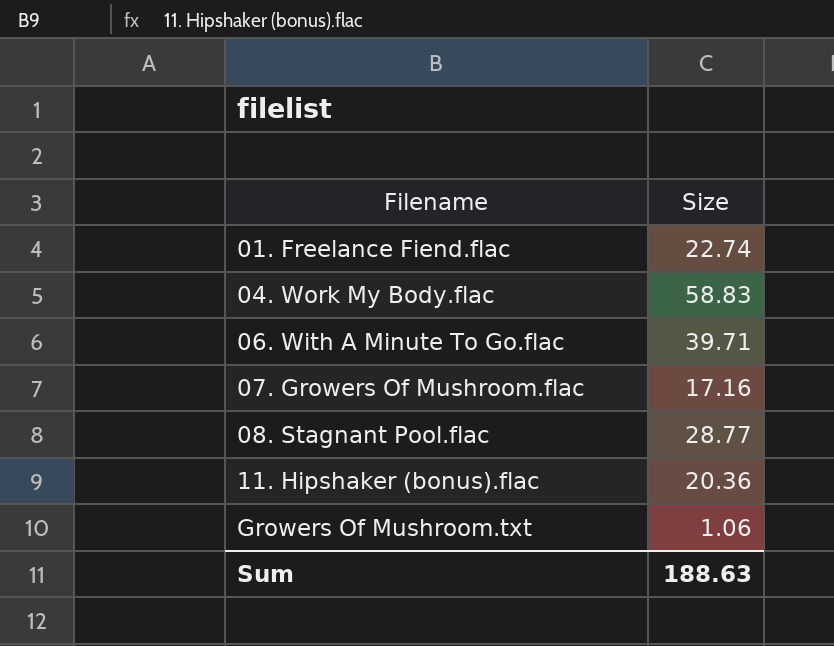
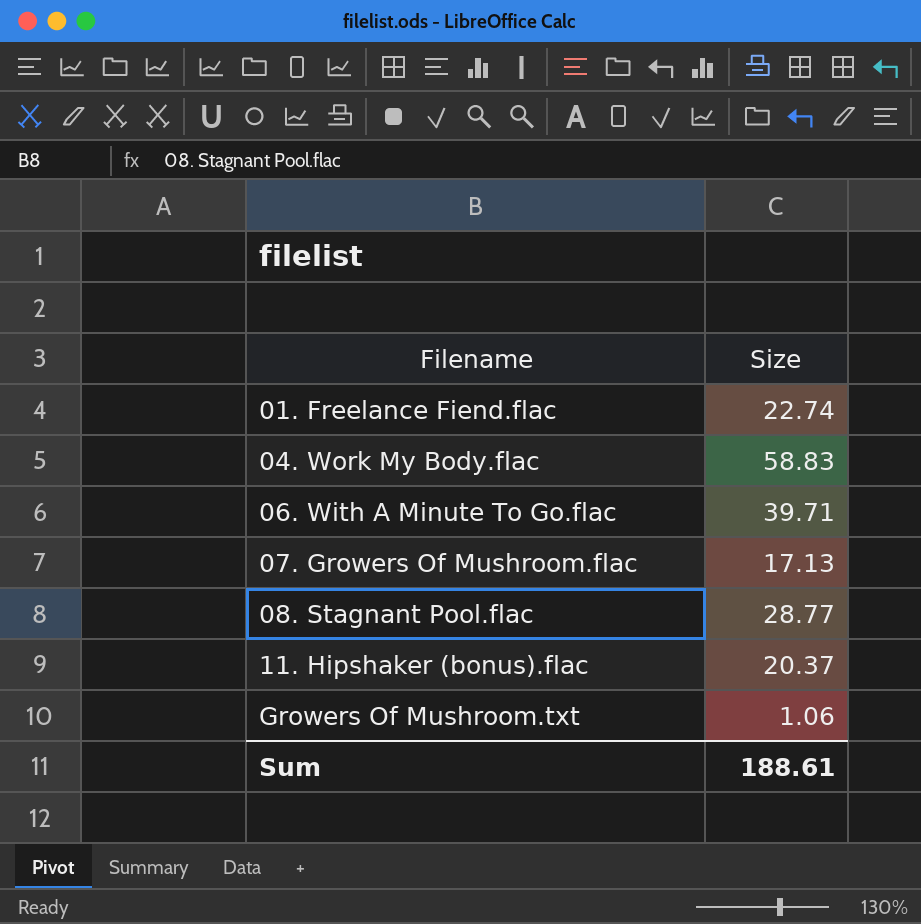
07. Growers Of Mushroom.flac | Size: 17.16 -> 17.13
11. Hipshaker (bonus).flac | Size: 20.36 -> 20.37
Sum | Size: 188.63 -> 188.61

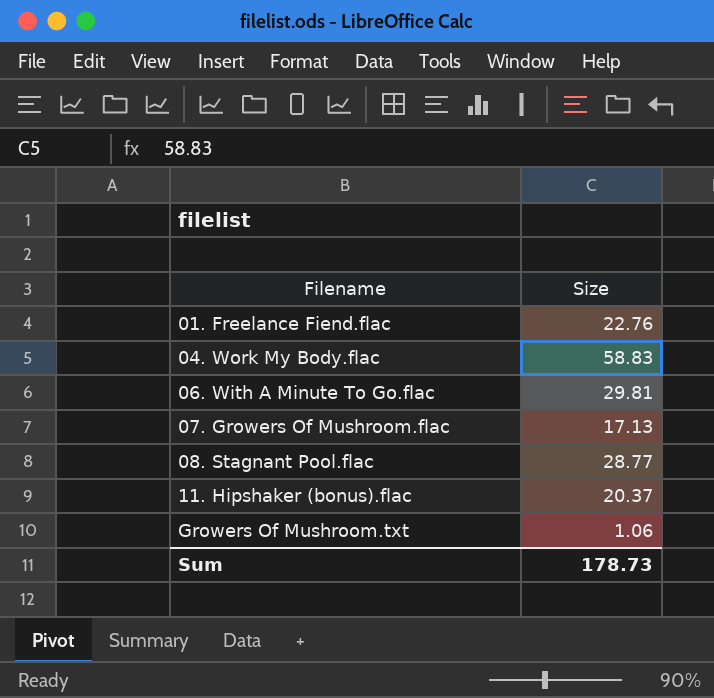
01. Freelance Fiend.flac | Size: 22.74 -> 22.76
06. With A Minute To Go.flac | Size: 39.71 -> 29.81
Sum | Size: 188.61 -> 178.73

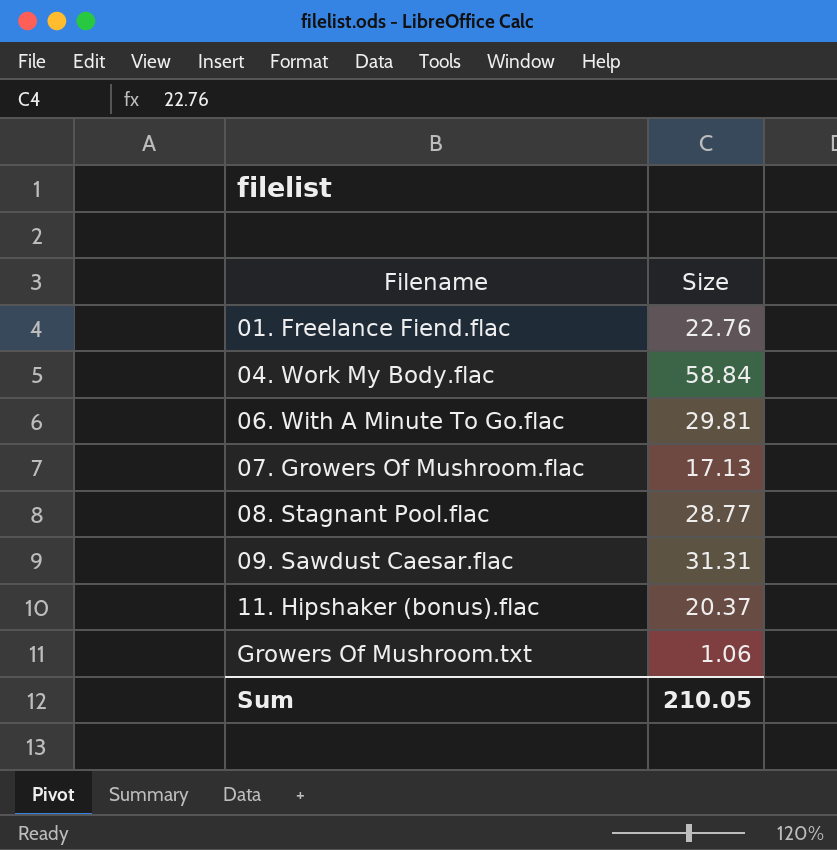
04. Work My Body.flac | Size: 58.83 -> 58.84
row 09. Sawdust Caesar.flac: none -> 31.31
Sum | Size: 178.73 -> 210.05

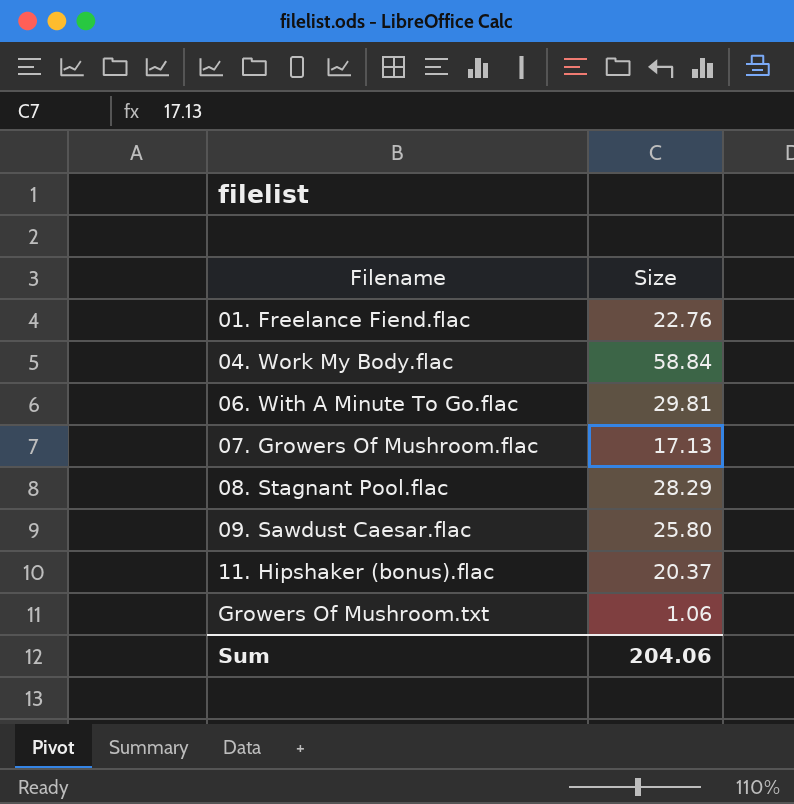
08. Stagnant Pool.flac | Size: 28.77 -> 28.29
09. Sawdust Caesar.flac | Size: 31.31 -> 25.80
Sum | Size: 210.05 -> 204.06

